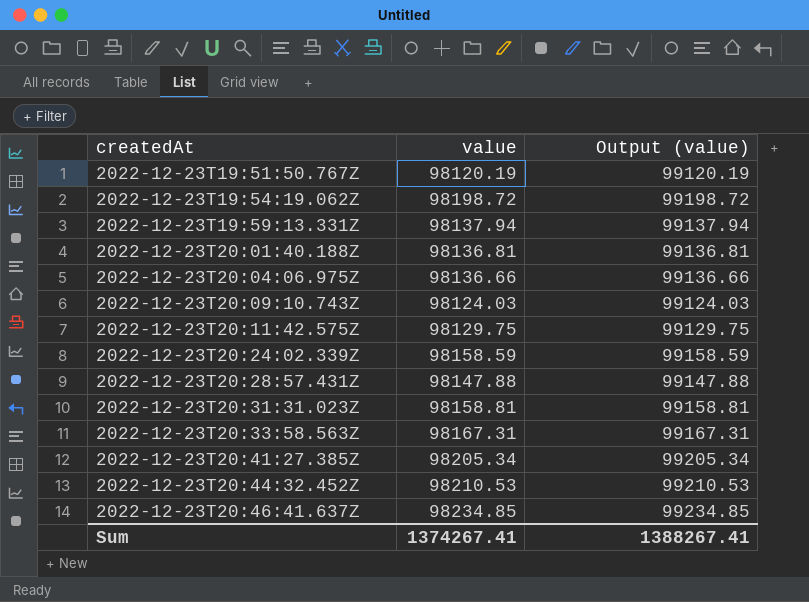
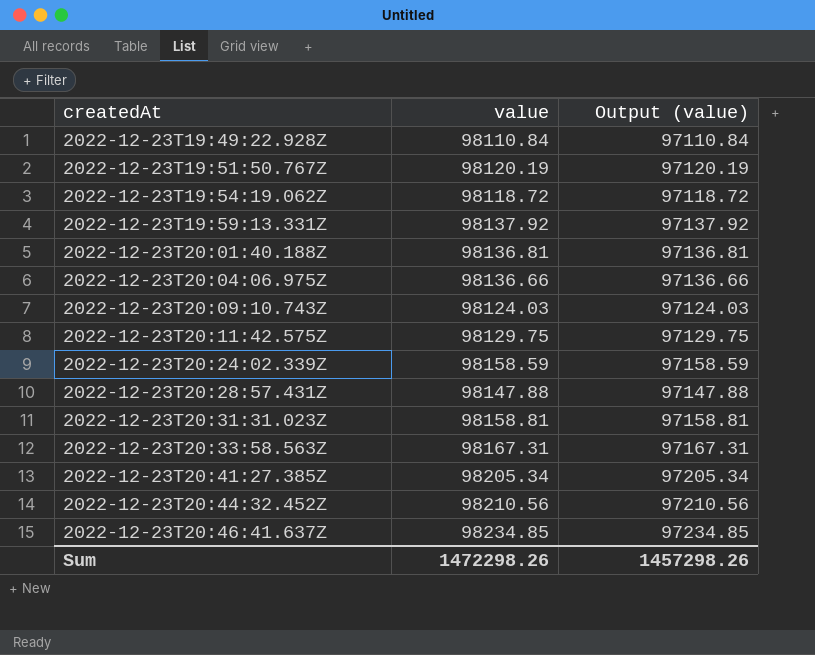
column Output (value) | formula: [value] + 1000 -> [value] - 1000
row 2022-12-23T19:49:22.928Z: none -> 98110.84 | 97110.84
2022-12-23T19:54:19.062Z | value: 98198.72 -> 98118.72
2022-12-23T19:59:13.331Z | value: 98137.94 -> 98137.92
2022-12-23T20:44:32.452Z | value: 98210.53 -> 98210.56
Sum | value: 1374267.41 -> 1472298.26
Sum | Output (value): 1388267.41 -> 1457298.26

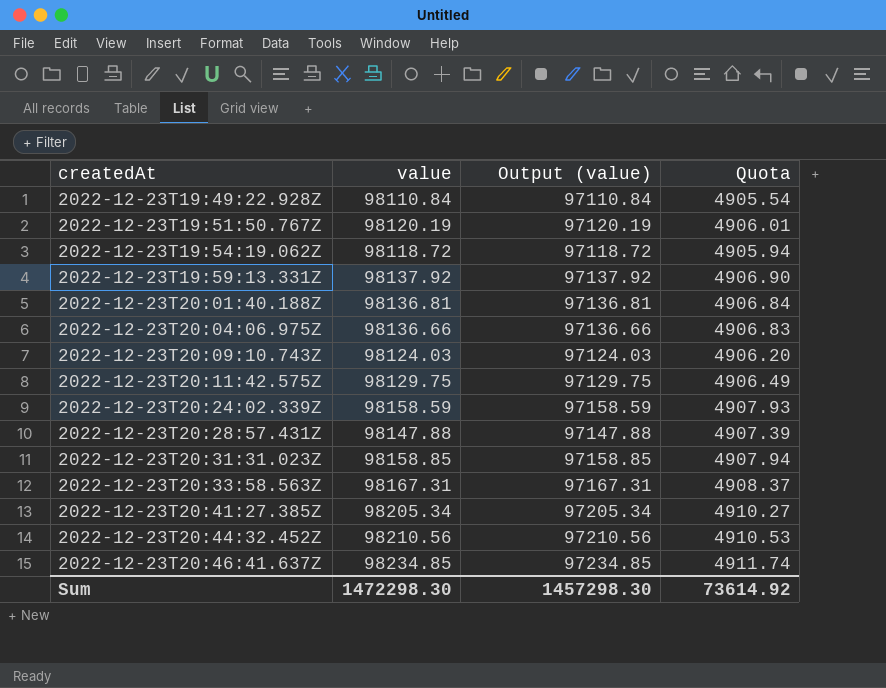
column Quota | formula: none -> [value] * 0.05
2022-12-23T20:31:31.023Z | value: 98158.81 -> 98158.85
2022-12-23T20:31:31.023Z | Output (value): 97158.81 -> 97158.85
Sum | value: 1472298.26 -> 1472298.30
Sum | Output (value): 1457298.26 -> 1457298.30

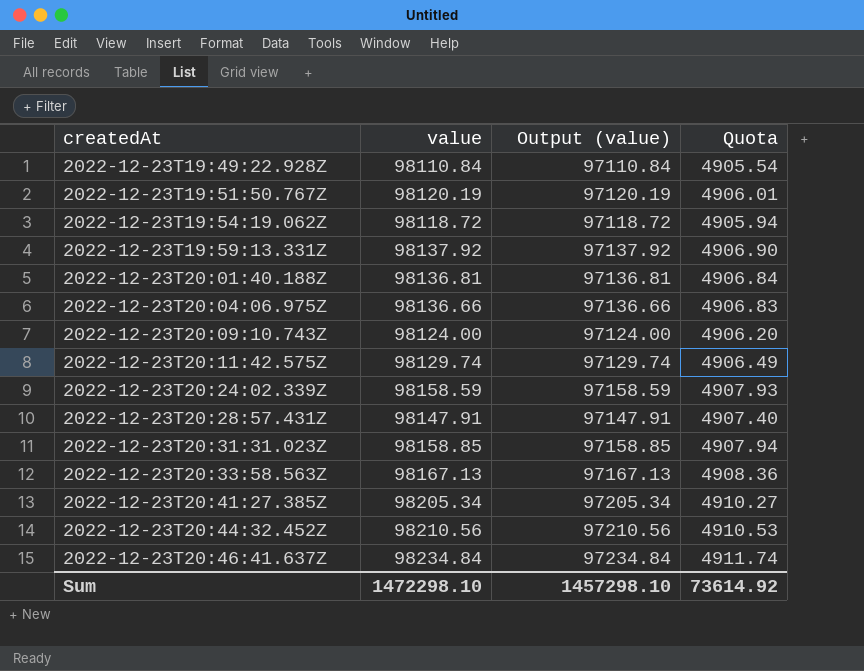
2022-12-23T20:09:10.743Z | value: 98124.03 -> 98124.00
2022-12-23T20:09:10.743Z | Output (value): 97124.03 -> 97124.00
2022-12-23T20:11:42.575Z | value: 98129.75 -> 98129.74
2022-12-23T20:11:42.575Z | Output (value): 97129.75 -> 97129.74
2022-12-23T20:28:57.431Z | value: 98147.88 -> 98147.91
2022-12-23T20:28:57.431Z | Output (value): 97147.88 -> 97147.91
2022-12-23T20:28:57.431Z | Quota: 4907.39 -> 4907.40
2022-12-23T20:33:58.563Z | value: 98167.31 -> 98167.13
2022-12-23T20:33:58.563Z | Output (value): 97167.31 -> 97167.13
2022-12-23T20:33:58.563Z | Quota: 4908.37 -> 4908.36
2022-12-23T20:46:41.637Z | value: 98234.85 -> 98234.84
2022-12-23T20:46:41.637Z | Output (value): 97234.85 -> 97234.84
Sum | value: 1472298.30 -> 1472298.10
Sum | Output (value): 1457298.30 -> 1457298.10

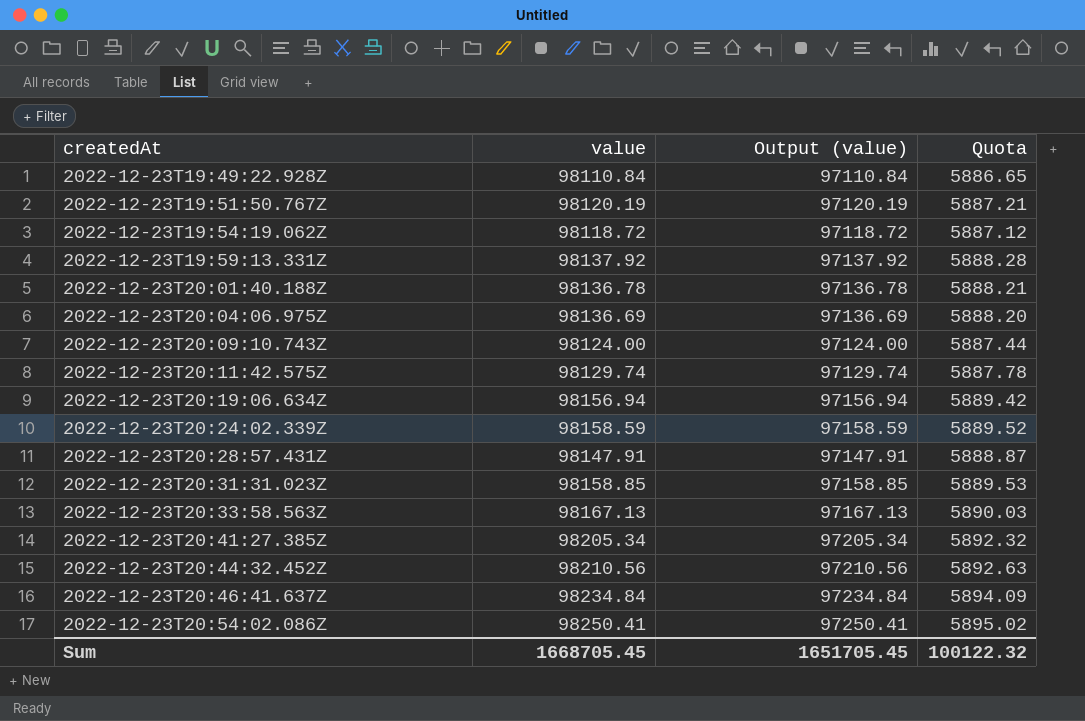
column Quota | formula: [value] * 0.05 -> [value] * 0.06
2022-12-23T20:01:40.188Z | value: 98136.81 -> 98136.78
2022-12-23T20:01:40.188Z | Output (value): 97136.81 -> 97136.78
2022-12-23T20:04:06.975Z | value: 98136.66 -> 98136.69
2022-12-23T20:04:06.975Z | Output (value): 97136.66 -> 97136.69
row 2022-12-23T20:19:06.634Z: none -> 98156.94 | 97156.94 | 5889.42
row 2022-12-23T20:54:02.086Z: none -> 98250.41 | 97250.41 | 5895.02
Sum | value: 1472298.10 -> 1668705.45
Sum | Output (value): 1457298.10 -> 1651705.45
Sum | Quota: 73614.92 -> 100122.32

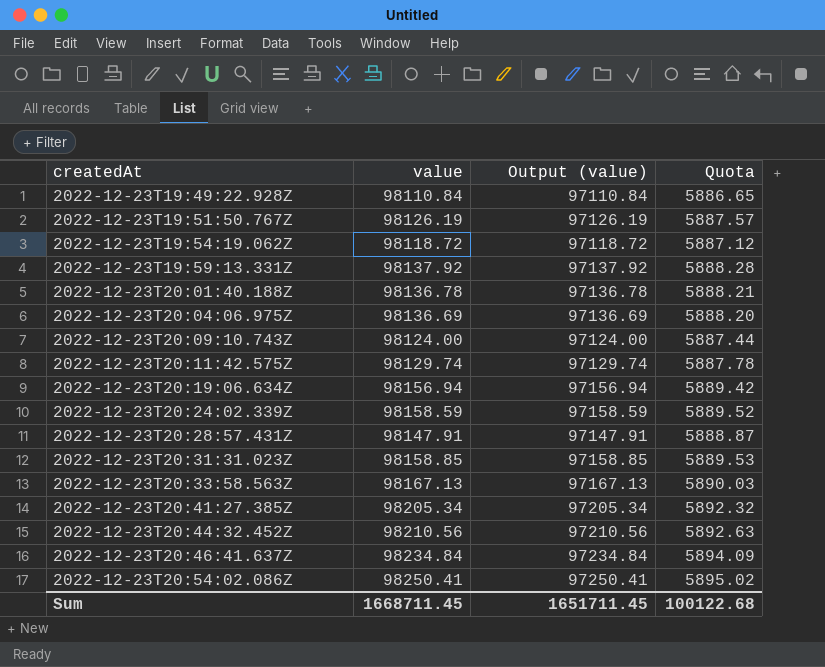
2022-12-23T19:51:50.767Z | value: 98120.19 -> 98126.19
2022-12-23T19:51:50.767Z | Output (value): 97120.19 -> 97126.19
2022-12-23T19:51:50.767Z | Quota: 5887.21 -> 5887.57
Sum | value: 1668705.45 -> 1668711.45
Sum | Output (value): 1651705.45 -> 1651711.45
Sum | Quota: 100122.32 -> 100122.68

